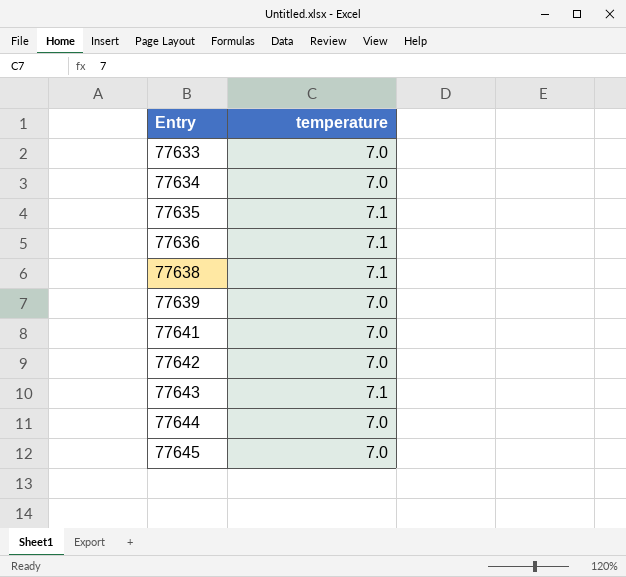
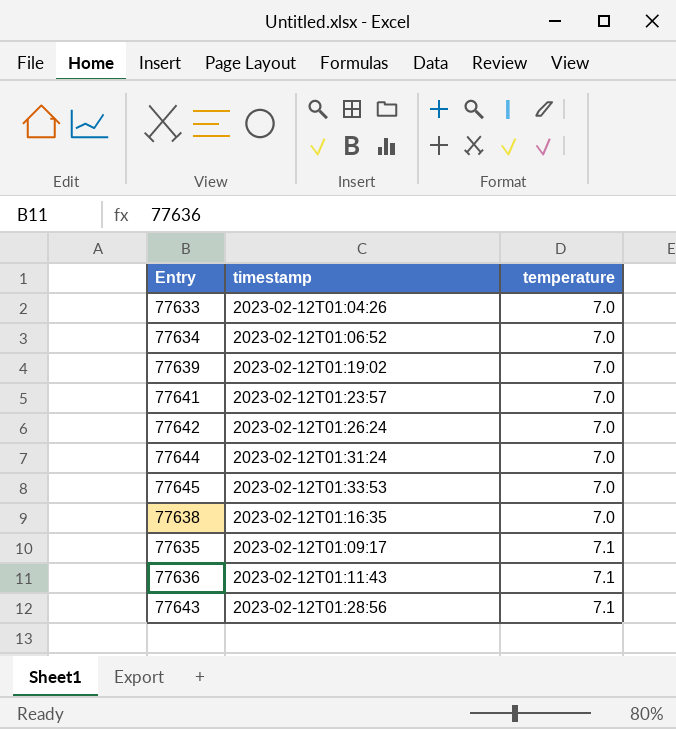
row order: Entry ascending -> temperature ascending
column timestamp | position: none -> 2
77638 | temperature: 7.1 -> 7.0

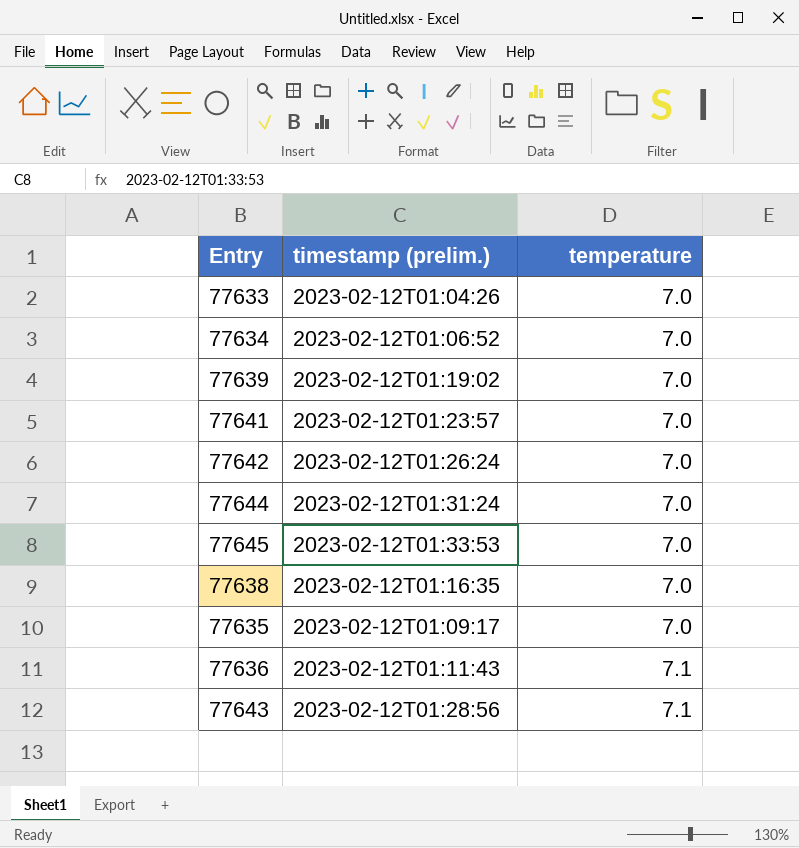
column name: timestamp -> timestamp (prelim.)
77635 | temperature: 7.1 -> 7.0

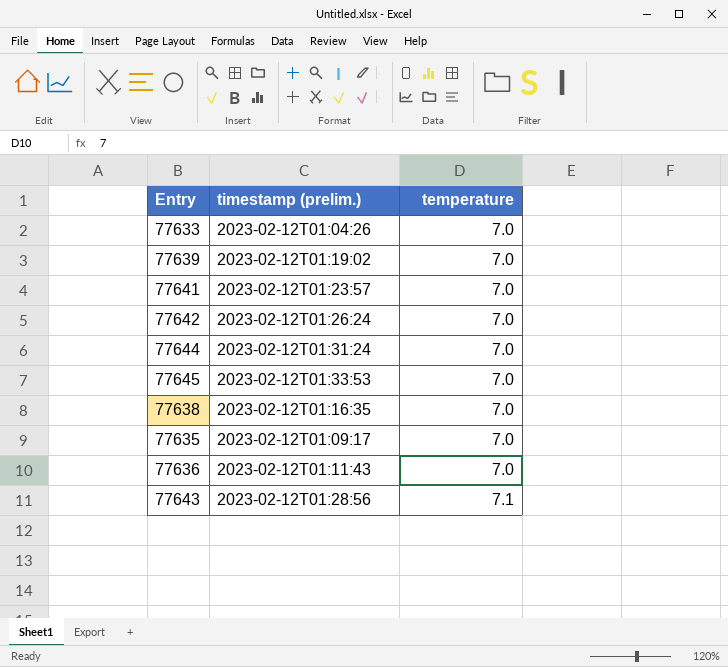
row 77634: 2023-02-12T01:06:52 | 7.0 -> none
77636 | temperature: 7.1 -> 7.0

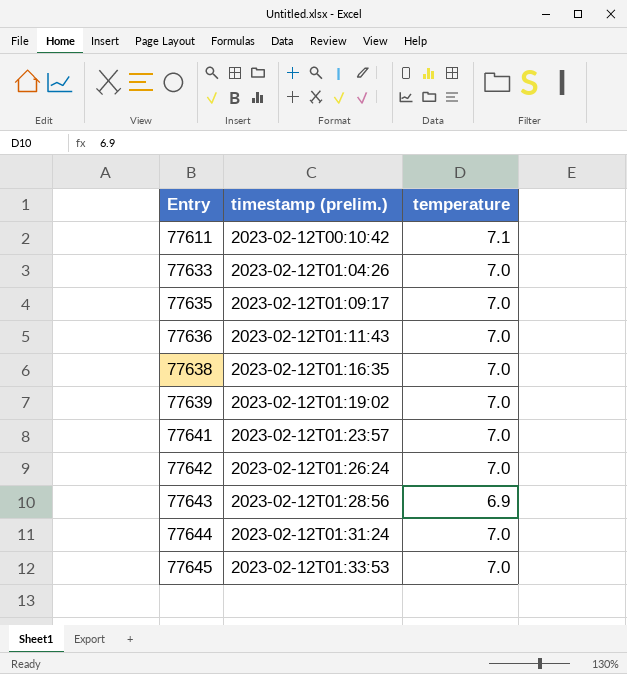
row order: temperature ascending -> Entry ascending
row 77611: none -> 2023-02-12T00:10:42 | 7.1
77643 | temperature: 7.1 -> 6.9

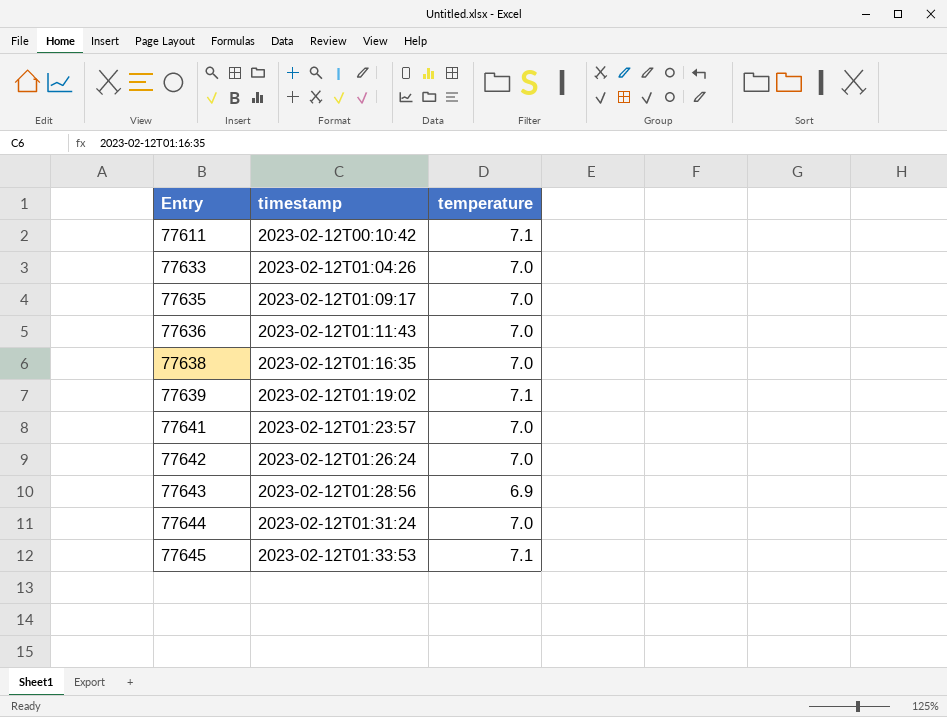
column name: timestamp (prelim.) -> timestamp
77639 | temperature: 7.0 -> 7.1
77645 | temperature: 7.0 -> 7.1

